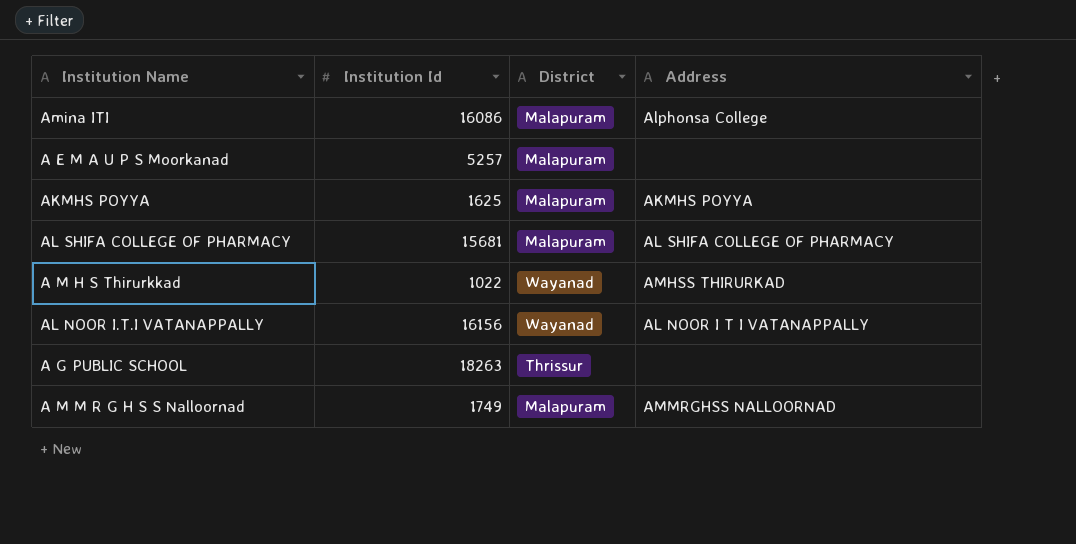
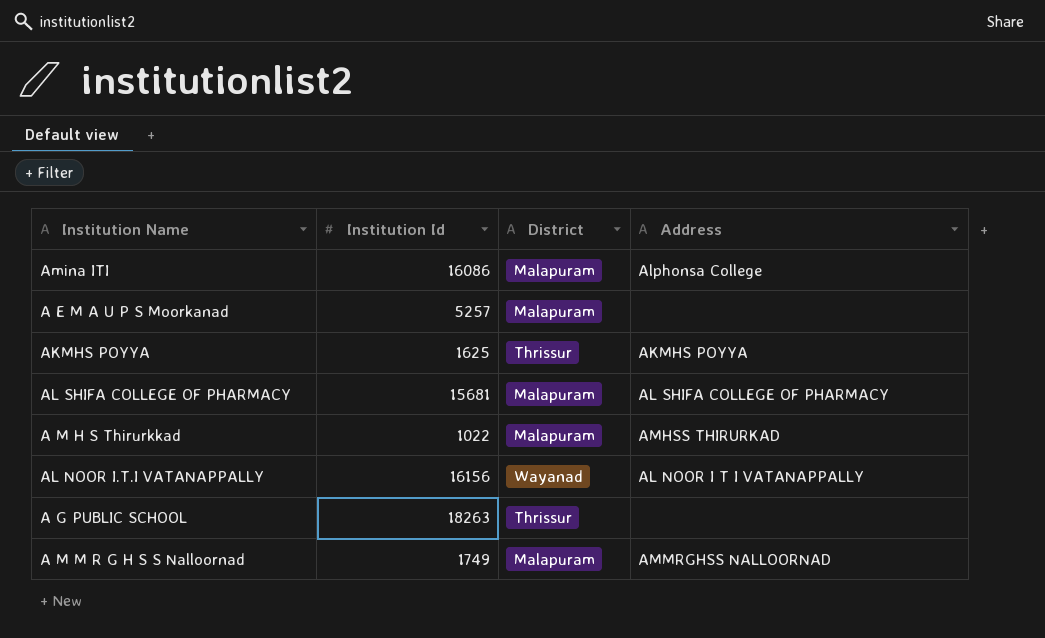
AKMHS POYYA | District: Malapuram -> Thrissur
A M H S Thirurkkad | District: Wayanad -> Malapuram

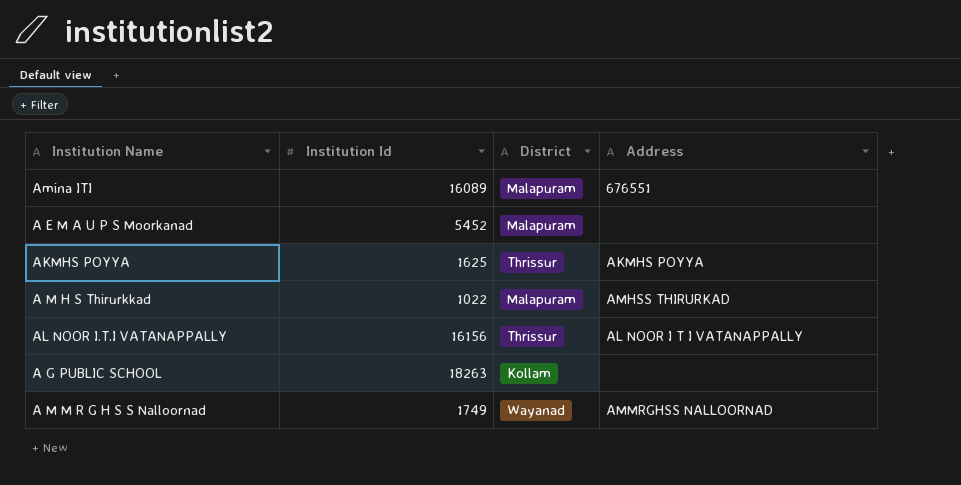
row AL SHIFA COLLEGE OF PHARMACY: 15681 | Malapuram | AL SHIFA COLLEGE OF PHARMACY -> none
Amina ITI | Institution Id: 16086 -> 16089
Amina ITI | Address: Alphonsa College -> 676551
A E M A U P S Moorkanad | Institution Id: 5257 -> 5452
AL NOOR I.T.I VATANAPPALLY | District: Wayanad -> Thrissur
A G PUBLIC SCHOOL | District: Thrissur -> Kollam
A M M R G H S S Nalloornad | District: Malapuram -> Wayanad

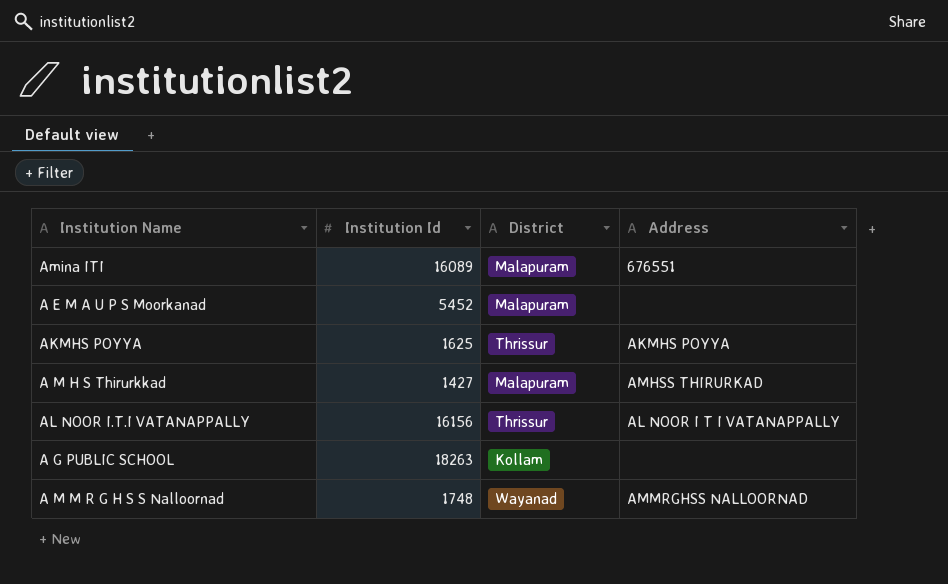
A M H S Thirurkkad | Institution Id: 1022 -> 1427
A M M R G H S S Nalloornad | Institution Id: 1749 -> 1748

